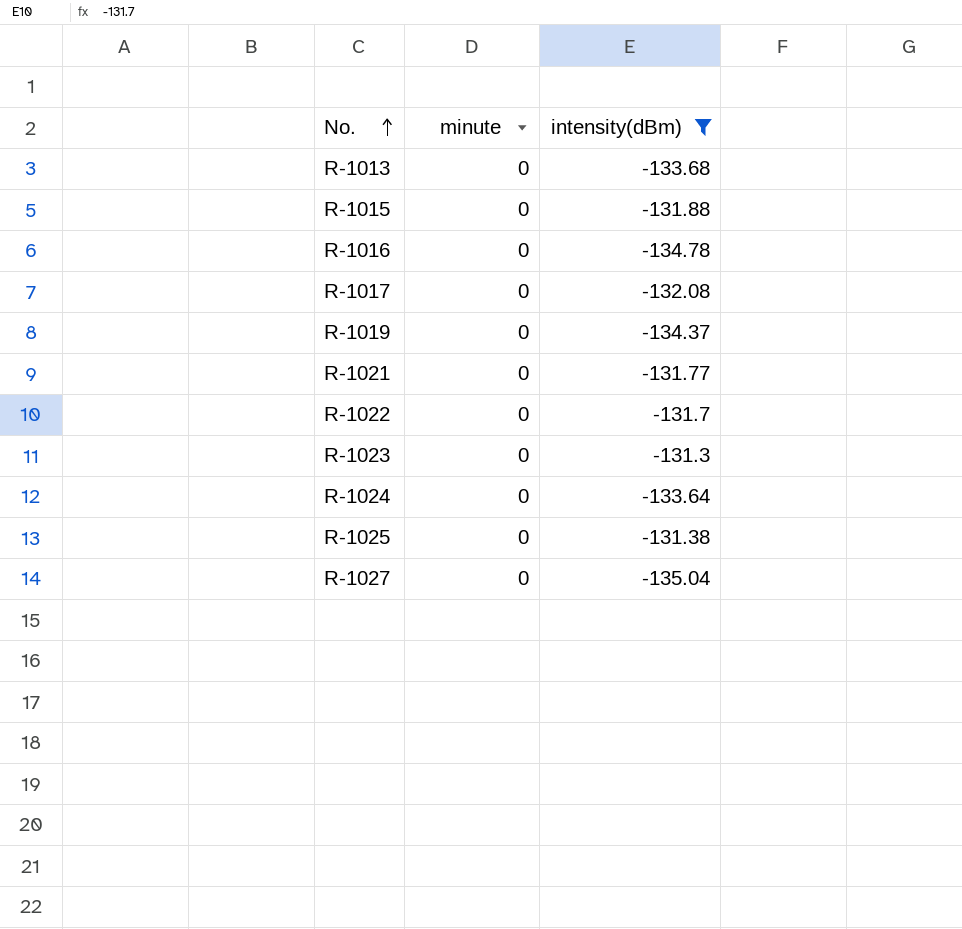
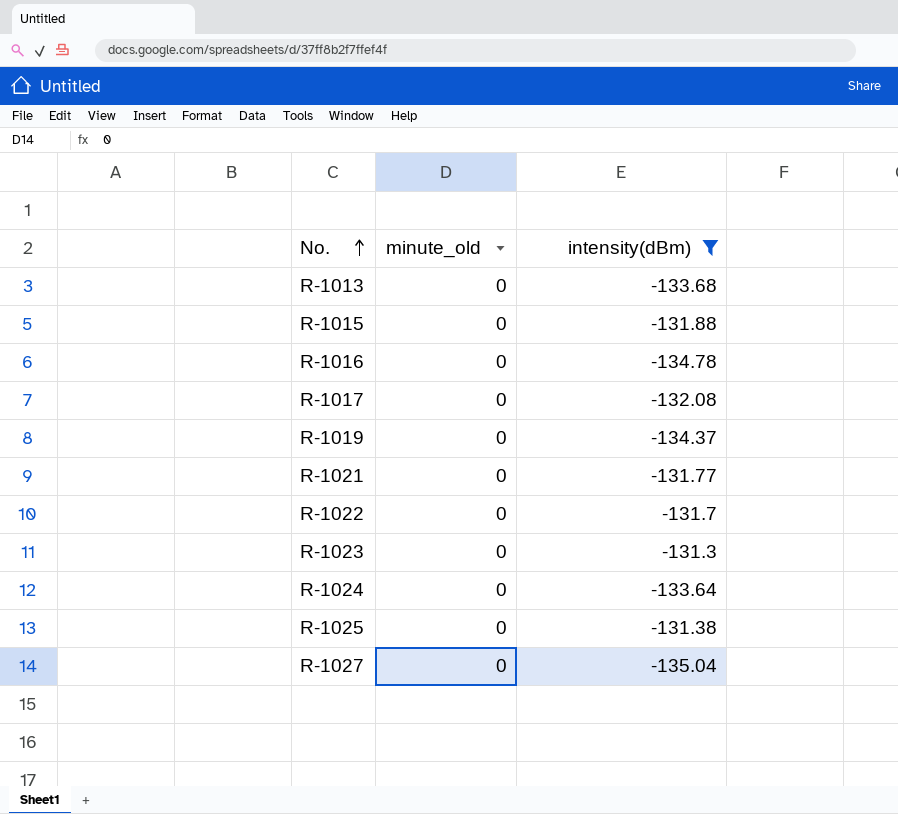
column name: minute -> minute_old

